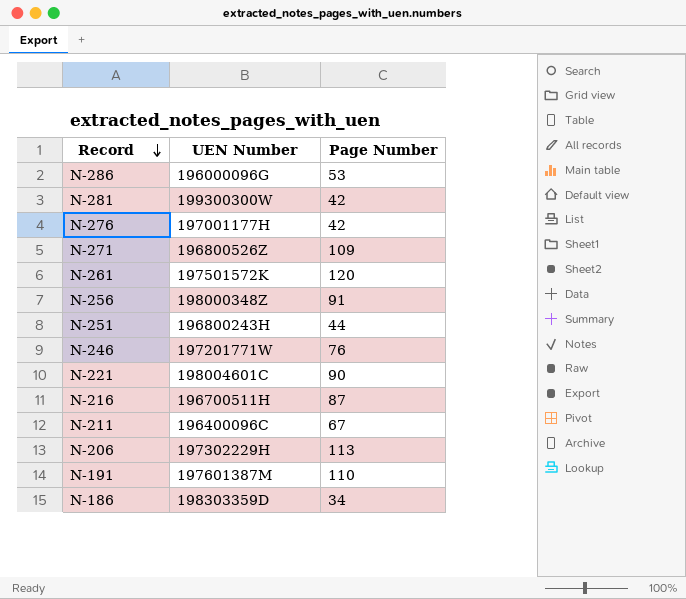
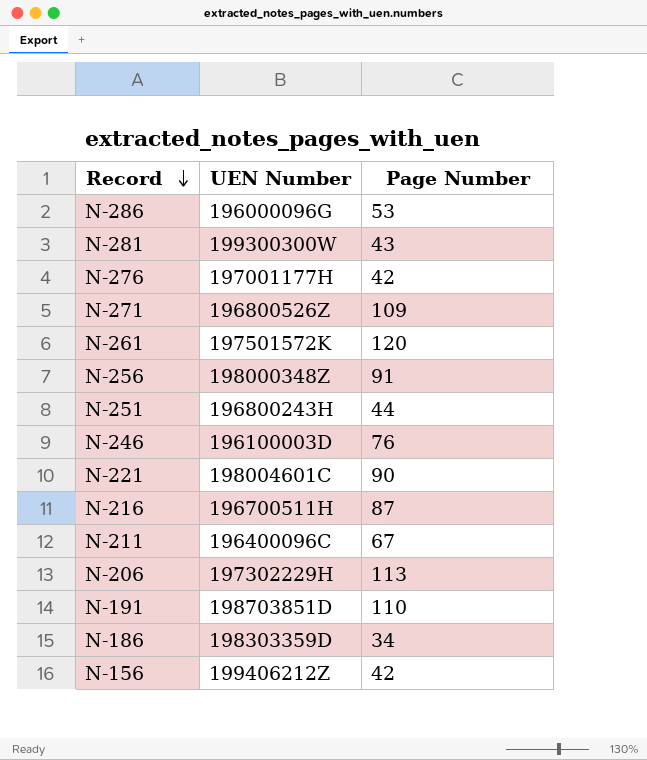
N-281 | Page Number: 42 -> 43
N-246 | UEN Number: 197201771W -> 196100003D
N-191 | UEN Number: 197601387M -> 198703851D
row N-156: none -> 199406212Z | 42

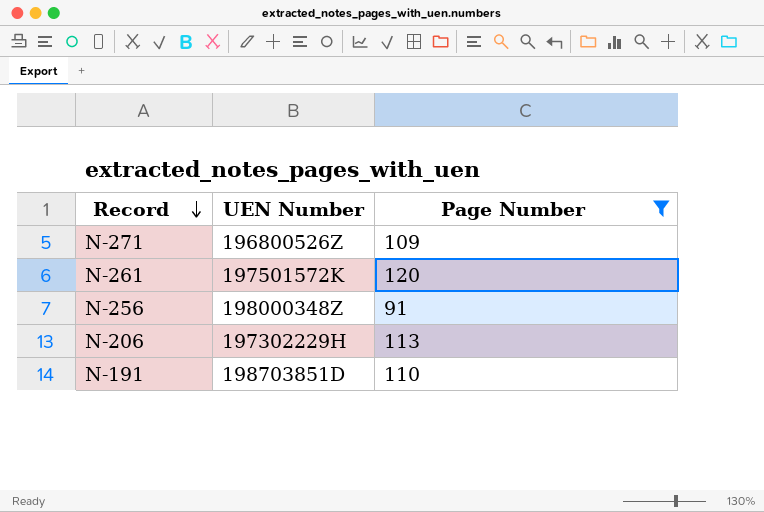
filter: none -> Page Number >= 91

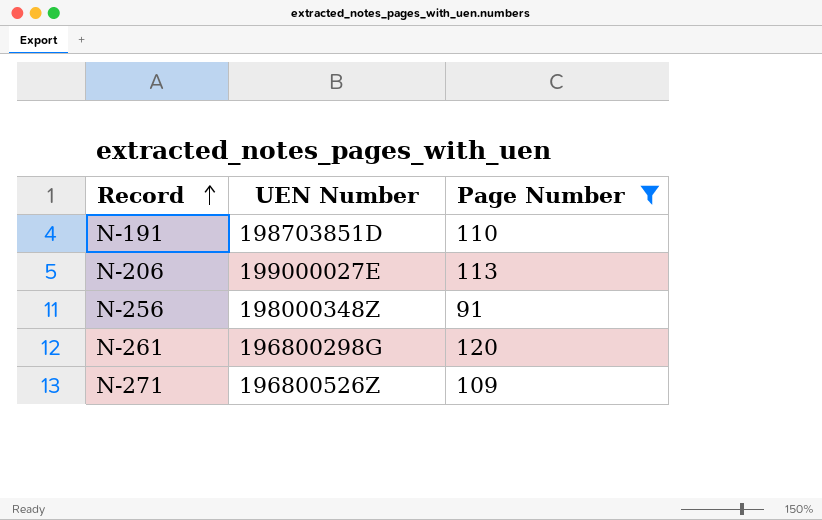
row order: Record descending -> Record ascending
N-206 | UEN Number: 197302229H -> 199000027E
N-261 | UEN Number: 197501572K -> 196800298G

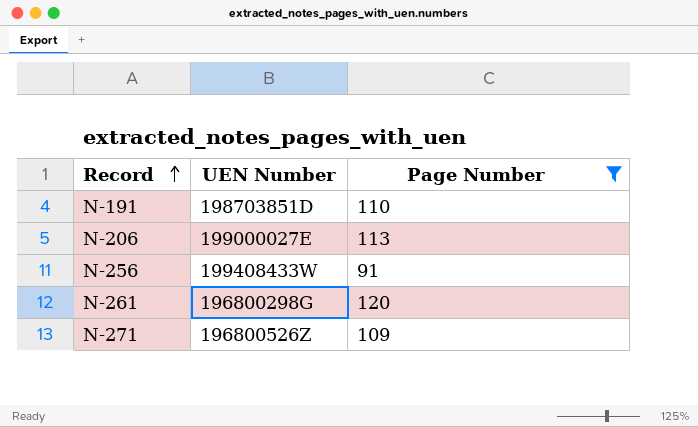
N-256 | UEN Number: 198000348Z -> 199408433W

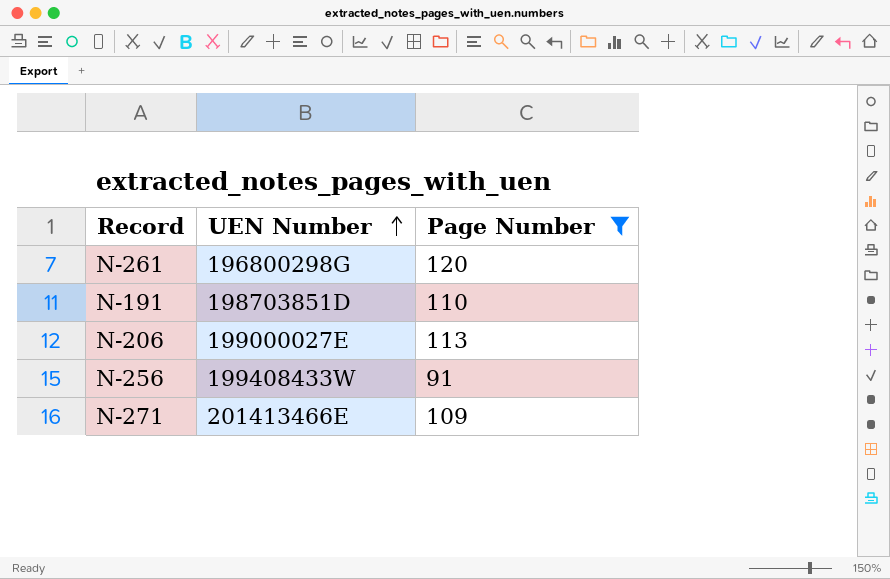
row order: Record ascending -> UEN Number ascending
N-271 | UEN Number: 196800526Z -> 201413466E

